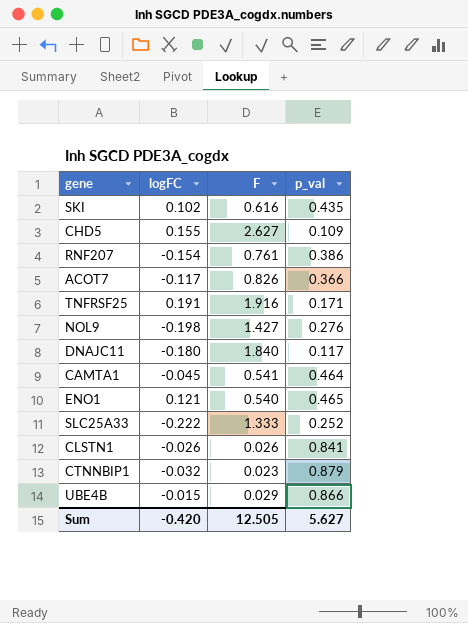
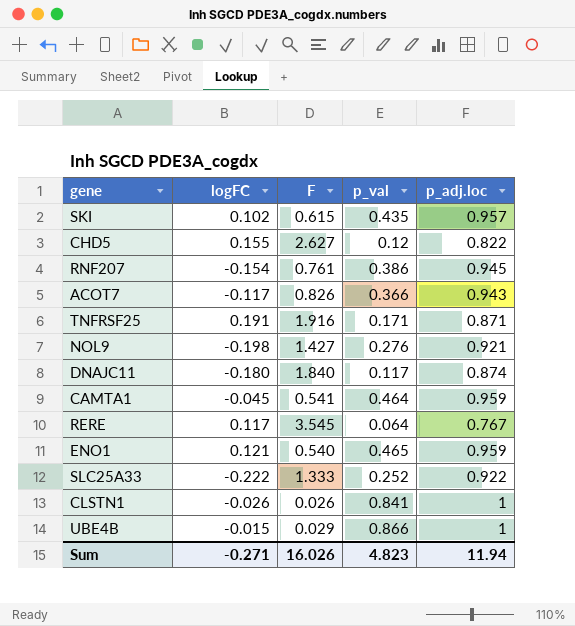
column p_adj.loc | position: none -> 5
row CTNNBIP1: -0.032 | 0.023 | 0.879 -> none
SKI | F: 0.616 -> 0.615
CHD5 | p_val: 0.109 -> 0.12
row RERE: none -> 0.117 | 3.545 | 0.064 | 0.767
Sum | logFC: -0.420 -> -0.271
Sum | F: 12.505 -> 16.026
Sum | p_val: 5.627 -> 4.823

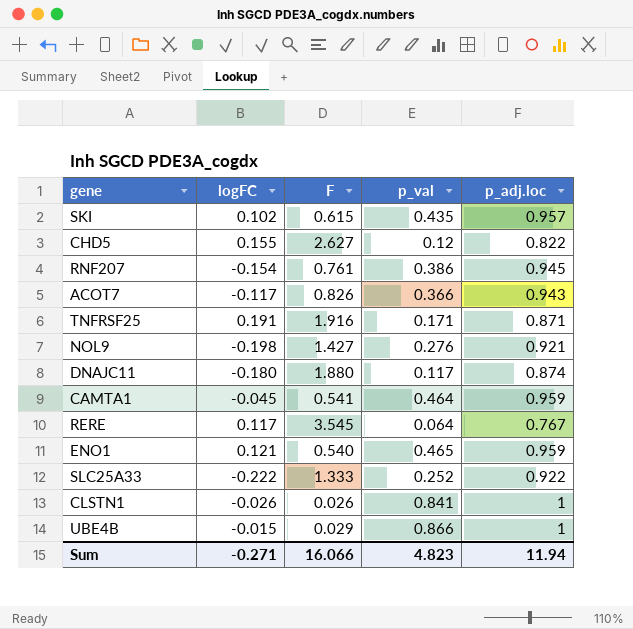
DNAJC11 | F: 1.840 -> 1.880
Sum | F: 16.026 -> 16.066

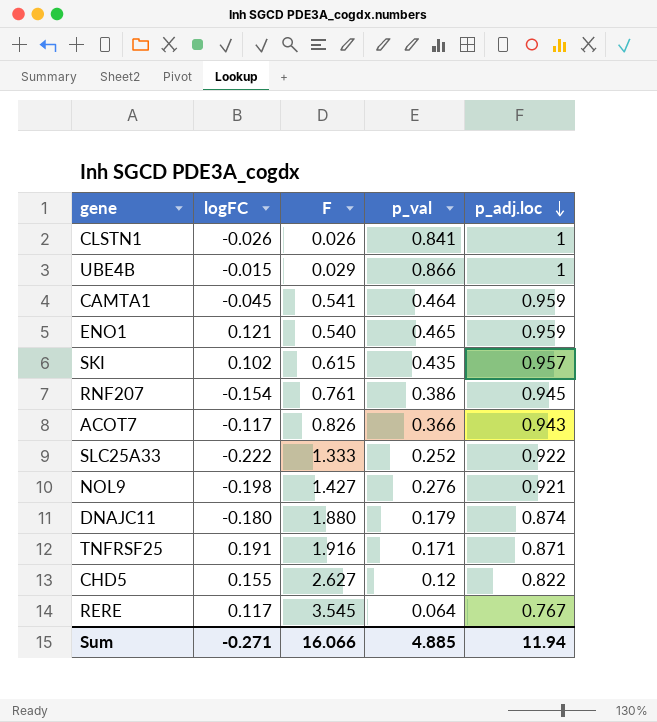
row order: none -> p_adj.loc descending
DNAJC11 | p_val: 0.117 -> 0.179
Sum | p_val: 4.823 -> 4.885

